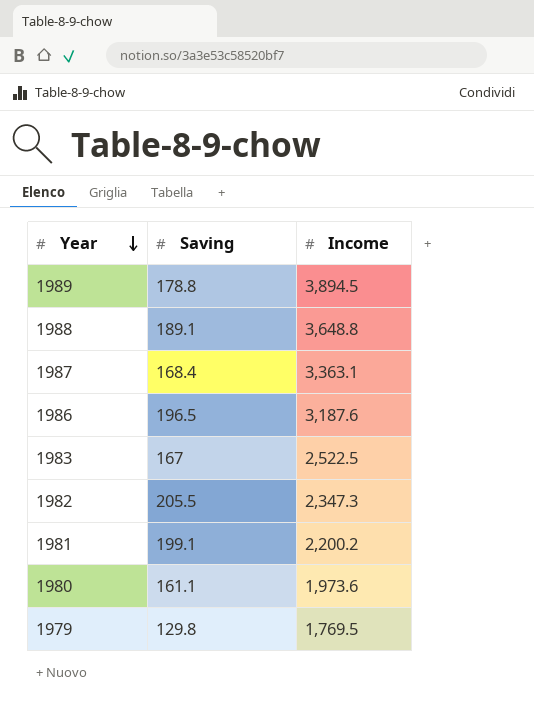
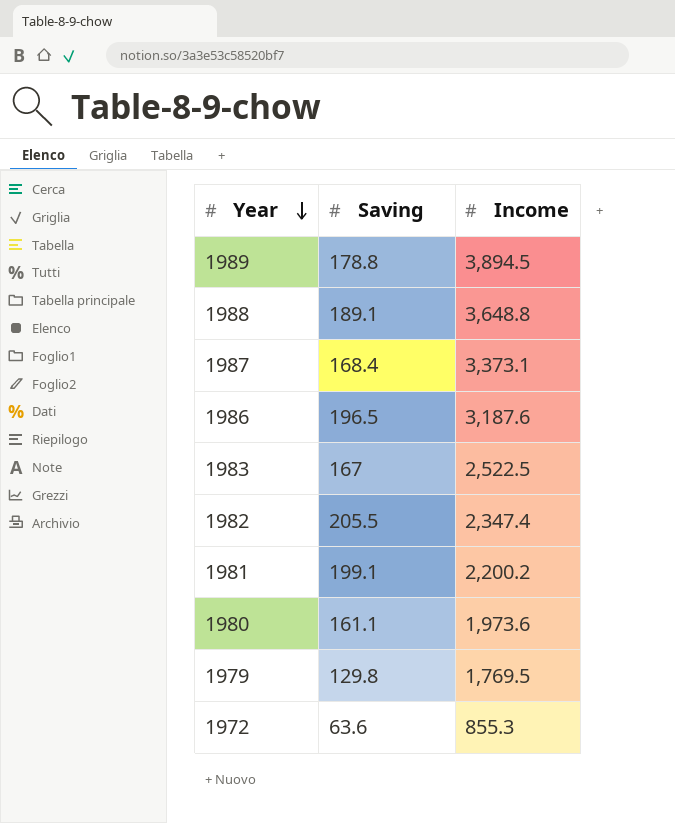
1987 | Income: 3,363.1 -> 3,373.1
1982 | Income: 2,347.3 -> 2,347.4
row 1972: none -> 63.6 | 855.3

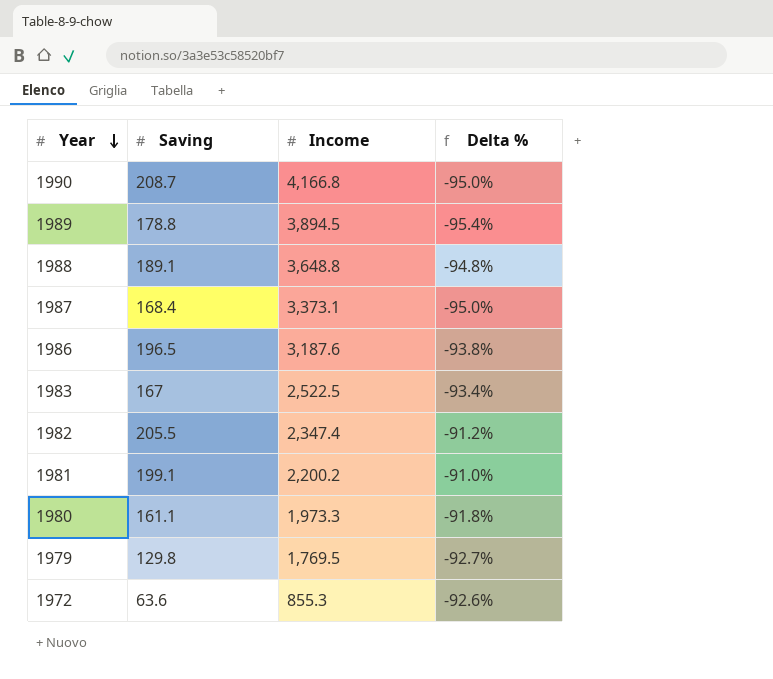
column Delta % | formula: none -> ([Saving] - [Income]) / [Income]
row 1990: none -> 208.7 | 4,166.8 | -95.0%
1980 | Income: 1,973.6 -> 1,973.3

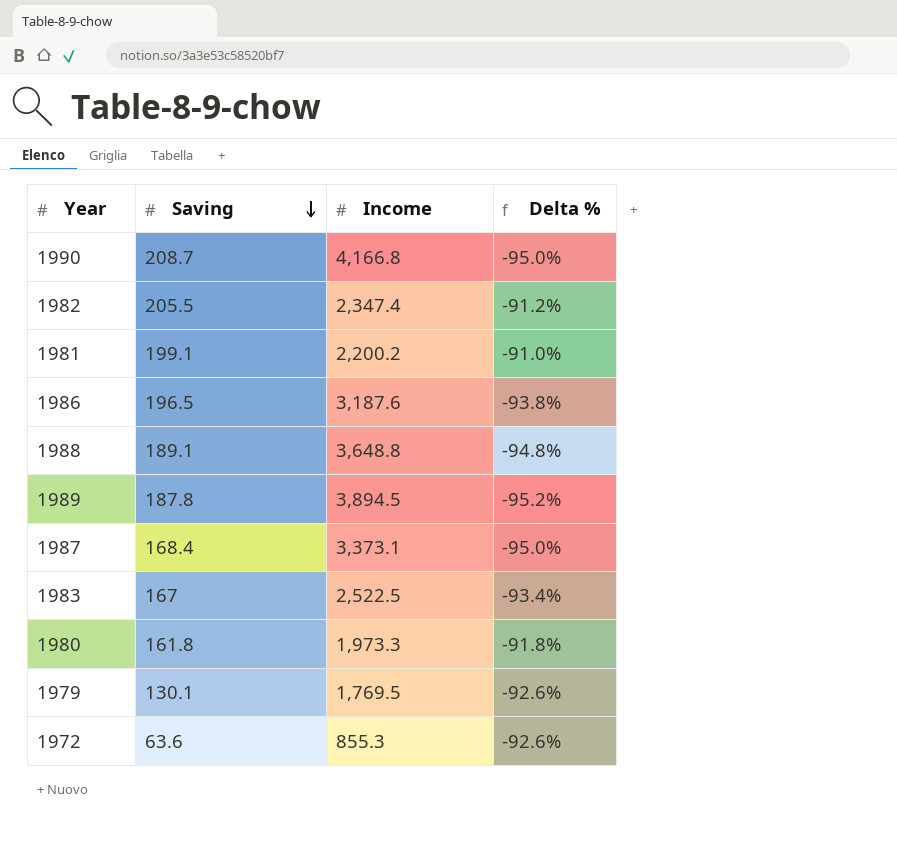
row order: Year descending -> Saving descending
1989 | Saving: 178.8 -> 187.8
1989 | Delta %: -95.4% -> -95.2%
1980 | Saving: 161.1 -> 161.8
1979 | Saving: 129.8 -> 130.1
1979 | Delta %: -92.7% -> -92.6%

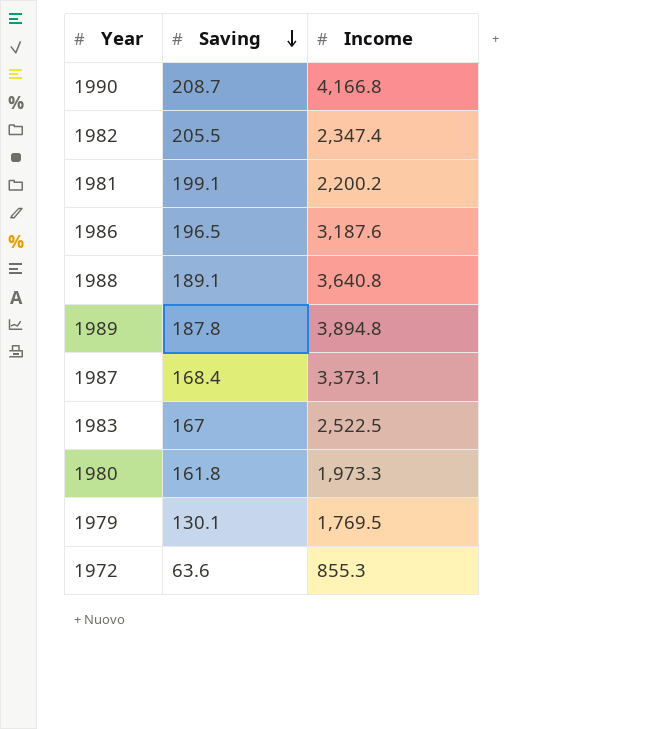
column Delta % | formula: ([Saving] - [Income]) / [Income] -> none
1988 | Income: 3,648.8 -> 3,640.8
1989 | Income: 3,894.5 -> 3,894.8

